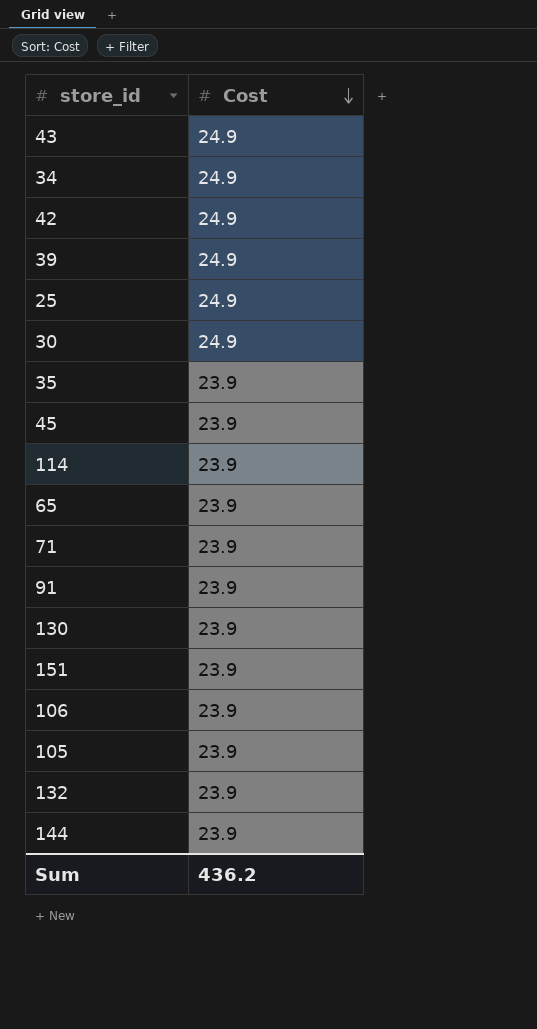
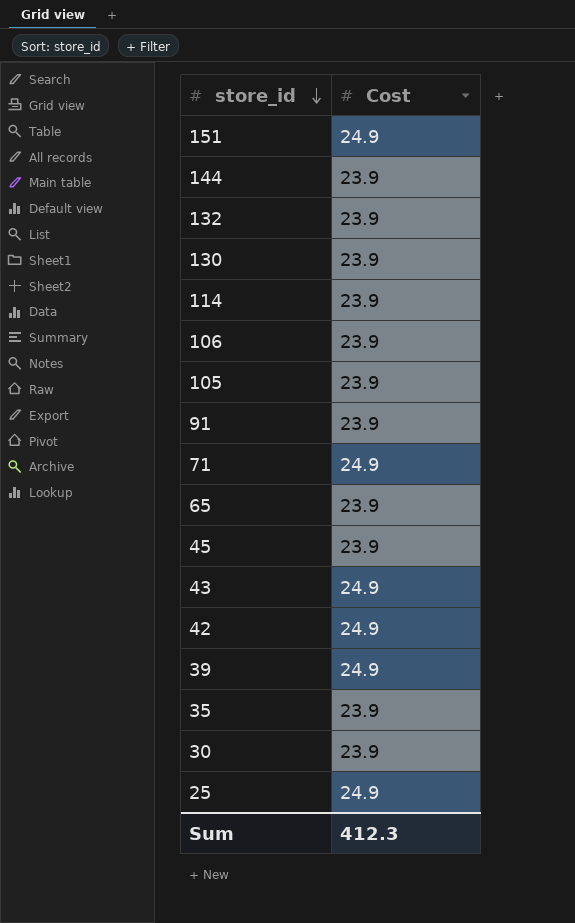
row order: Cost descending -> store_id descending
row 34: 24.9 -> none
151 | Cost: 23.9 -> 24.9
71 | Cost: 23.9 -> 24.9
30 | Cost: 24.9 -> 23.9
Sum | Cost: 436.2 -> 412.3

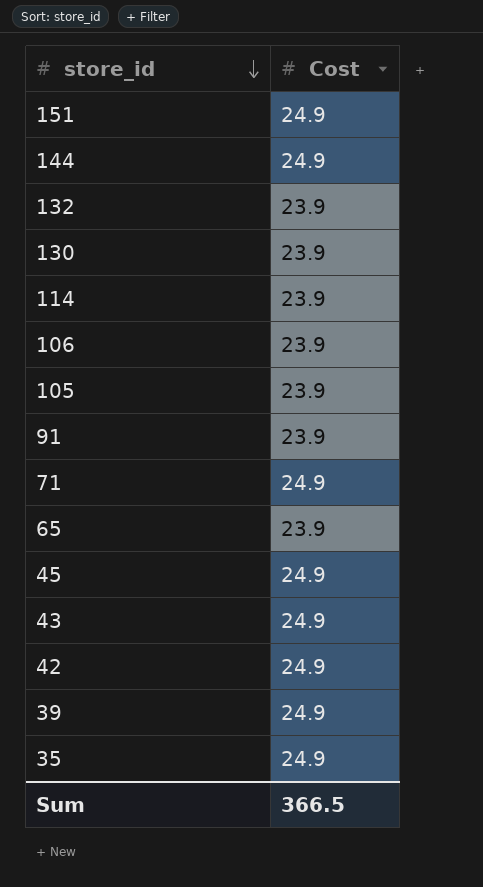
row 30: 23.9 -> none
row 25: 24.9 -> none
144 | Cost: 23.9 -> 24.9
45 | Cost: 23.9 -> 24.9
35 | Cost: 23.9 -> 24.9
Sum | Cost: 412.3 -> 366.5

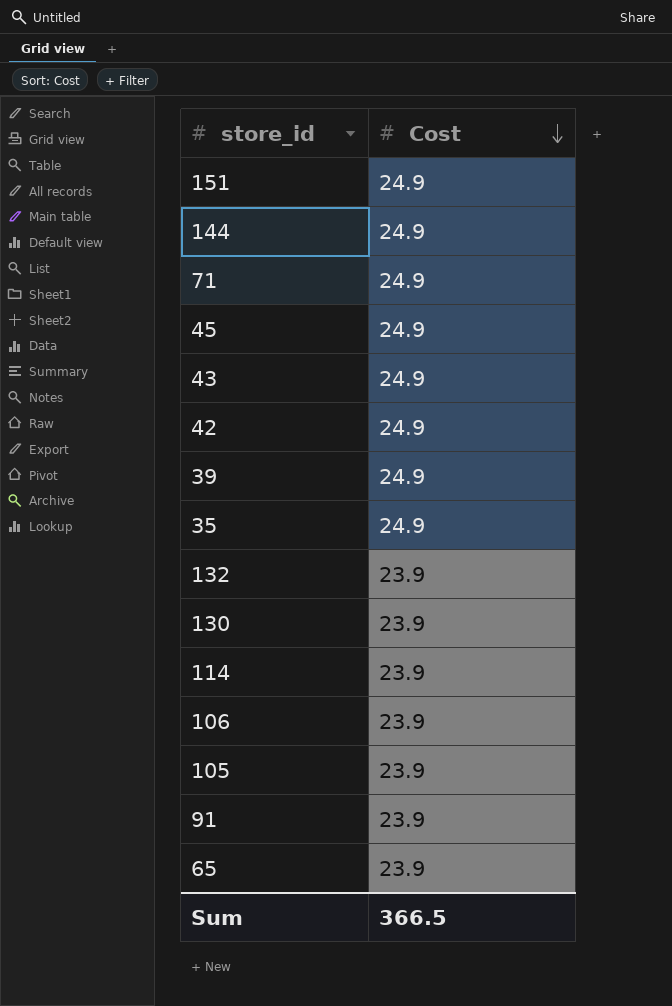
row order: store_id descending -> Cost descending

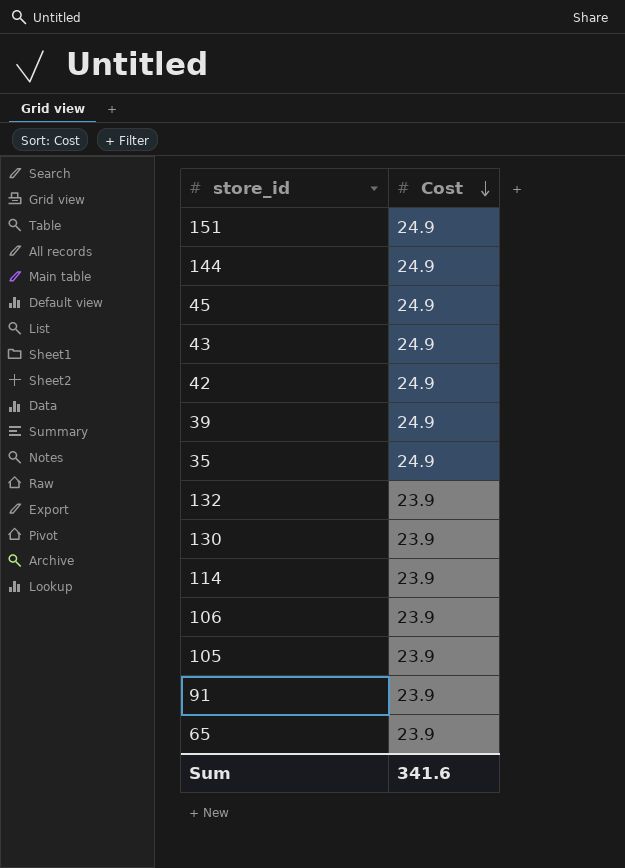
row 71: 24.9 -> none
Sum | Cost: 366.5 -> 341.6

